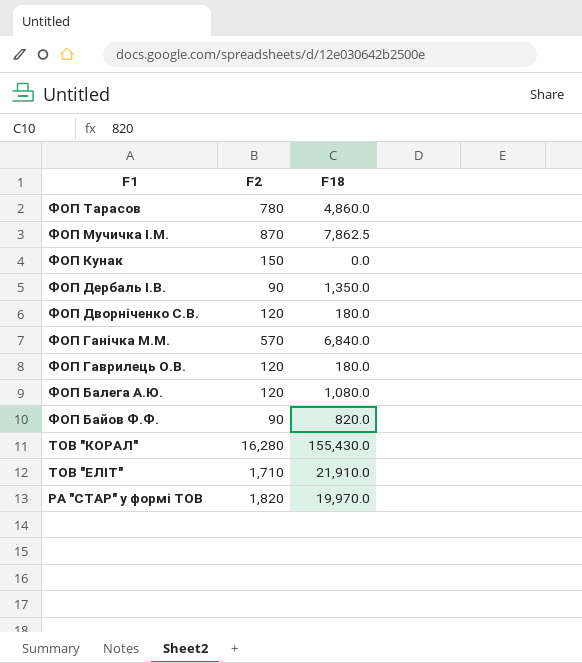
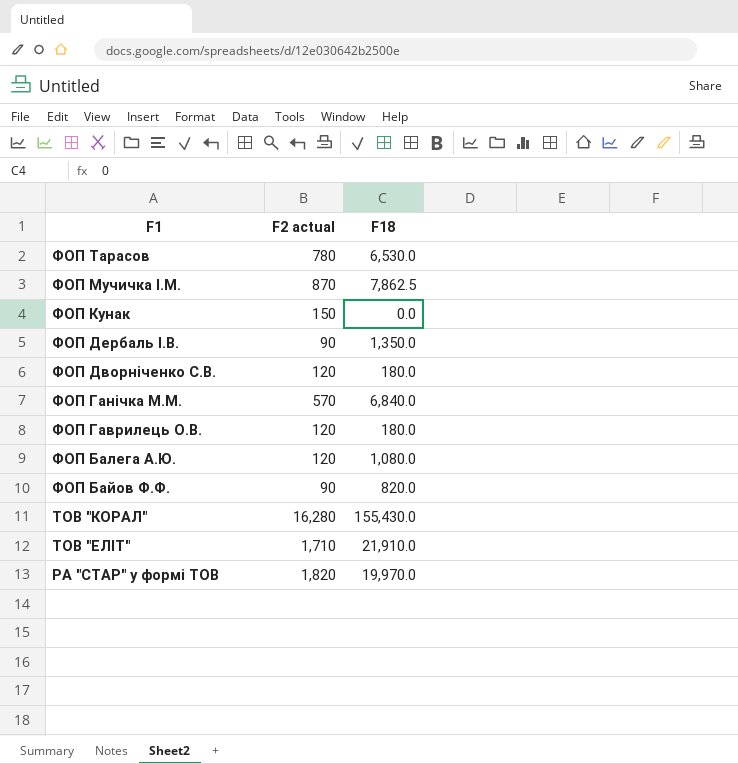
column name: F2 -> F2 actual
ФОП Тарасов | F18: 4,860.0 -> 6,530.0

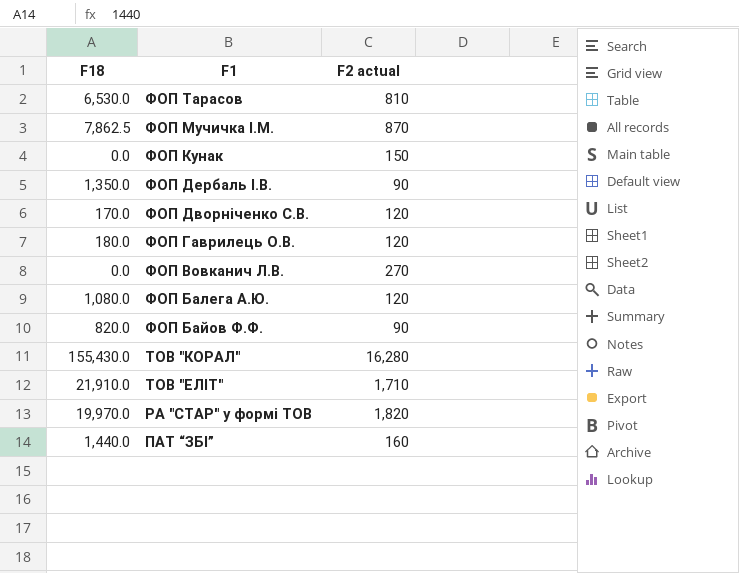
column F18 | position: 3 -> 1
row ФОП Ганічка М.М.: 570 | 6,840.0 -> none
ФОП Тарасов | F2 actual: 780 -> 810
ФОП Дворніченко С.В. | F18: 180.0 -> 170.0
row ФОП Вовканич Л.В.: none -> 0.0 | 270
row ПАТ “ЗБІ”: none -> 1,440.0 | 160

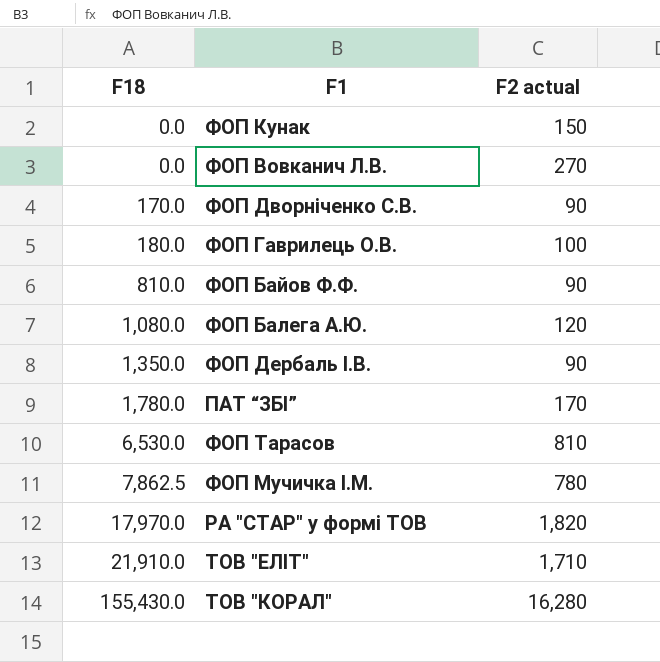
row order: F1 descending -> F18 ascending
ФОП Дворніченко С.В. | F2 actual: 120 -> 90
ФОП Гаврилець О.В. | F2 actual: 120 -> 100
ФОП Байов Ф.Ф. | F18: 820.0 -> 810.0
ПАТ “ЗБІ” | F18: 1,440.0 -> 1,780.0
ПАТ “ЗБІ” | F2 actual: 160 -> 170
ФОП Мучичка І.М. | F2 actual: 870 -> 780
РА "СТАР" у формі ТОВ | F18: 19,970.0 -> 17,970.0

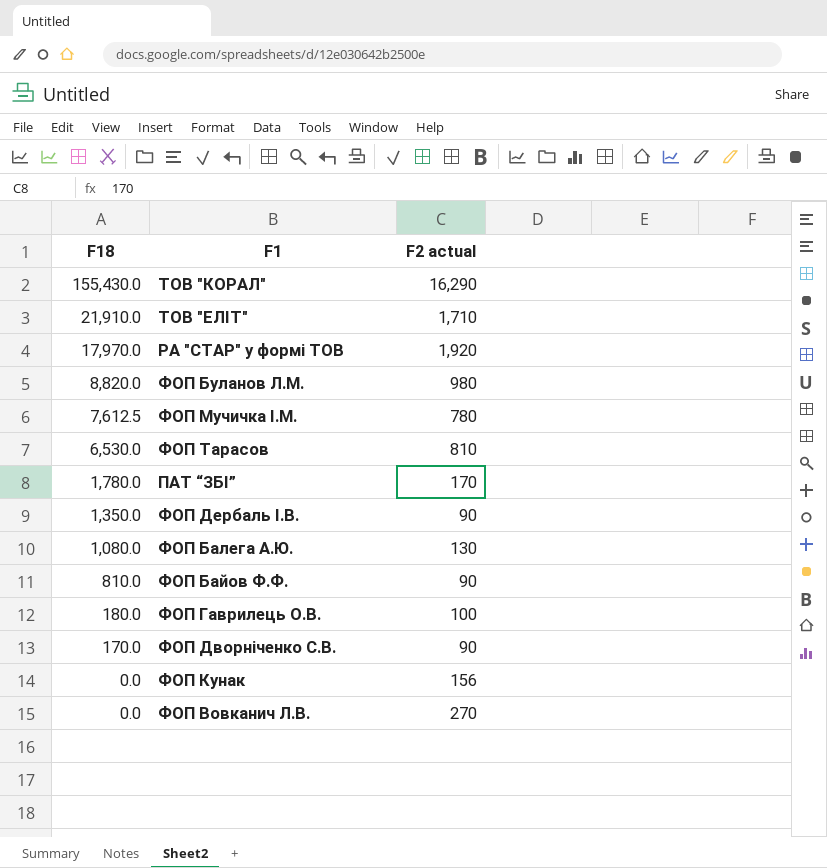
row order: F18 ascending -> F18 descending
ТОВ "КОРАЛ" | F2 actual: 16,280 -> 16,290
РА "СТАР" у формі ТОВ | F2 actual: 1,820 -> 1,920
row ФОП Буланов Л.М.: none -> 8,820.0 | 980
ФОП Мучичка І.М. | F18: 7,862.5 -> 7,612.5
ФОП Балега А.Ю. | F2 actual: 120 -> 130
ФОП Кунак | F2 actual: 150 -> 156

